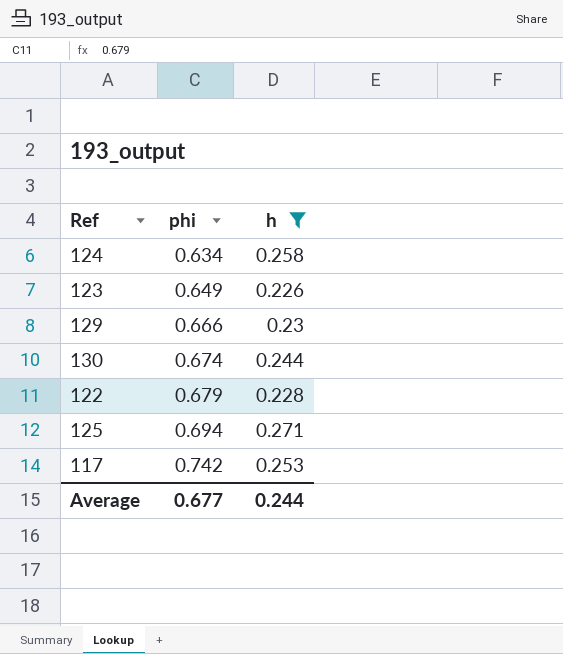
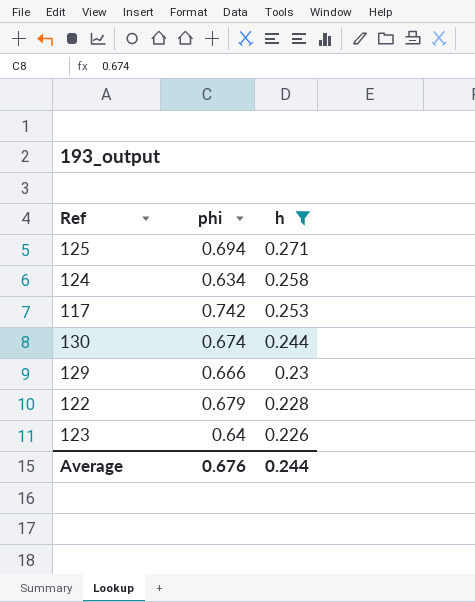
row order: phi ascending -> h descending
123 | phi: 0.649 -> 0.64
Average | phi: 0.677 -> 0.676

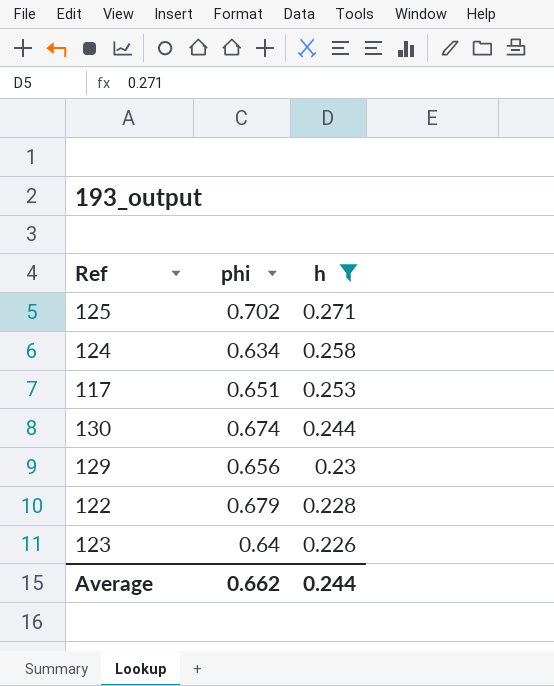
125 | phi: 0.694 -> 0.702
117 | phi: 0.742 -> 0.651
129 | phi: 0.666 -> 0.656
Average | phi: 0.676 -> 0.662

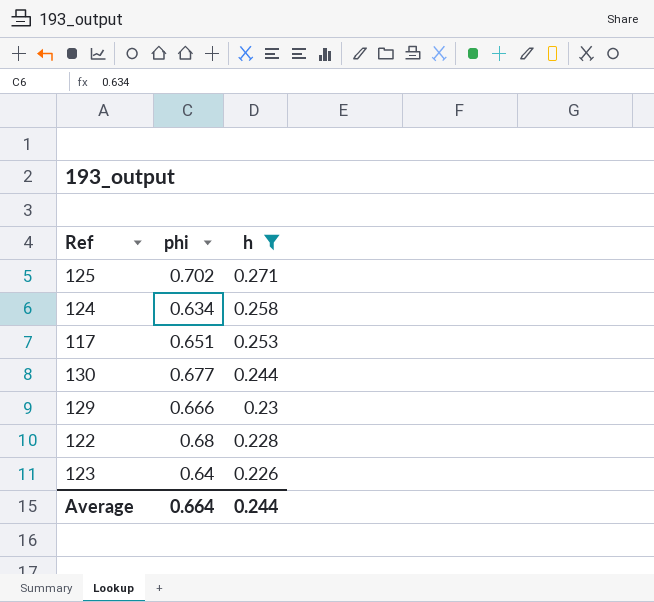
130 | phi: 0.674 -> 0.677
129 | phi: 0.656 -> 0.666
122 | phi: 0.679 -> 0.68
Average | phi: 0.662 -> 0.664

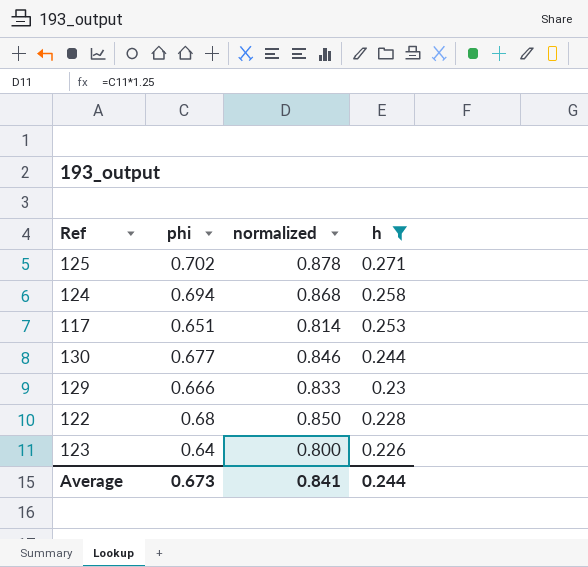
column normalized | formula: none -> [phi] * 1.25
124 | phi: 0.634 -> 0.694
Average | phi: 0.664 -> 0.673

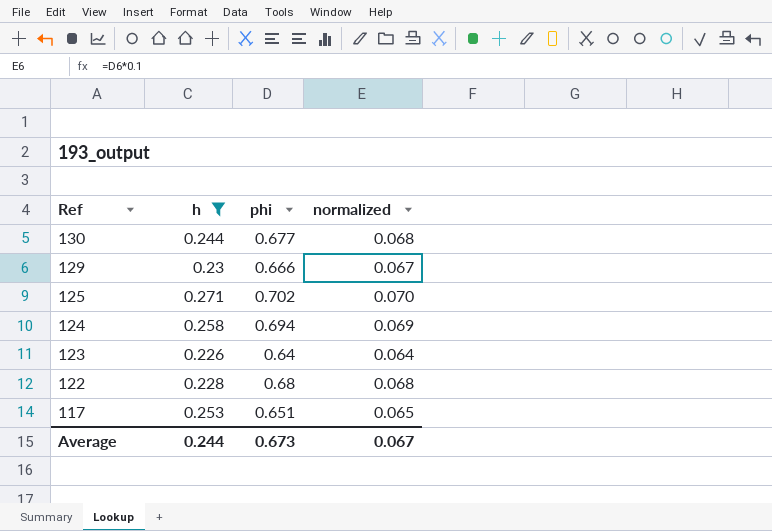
row order: h descending -> Ref descending
column h | position: 4 -> 2
column normalized | formula: [phi] * 1.25 -> [phi] * 0.1
Average | normalized: 0.841 -> 0.067

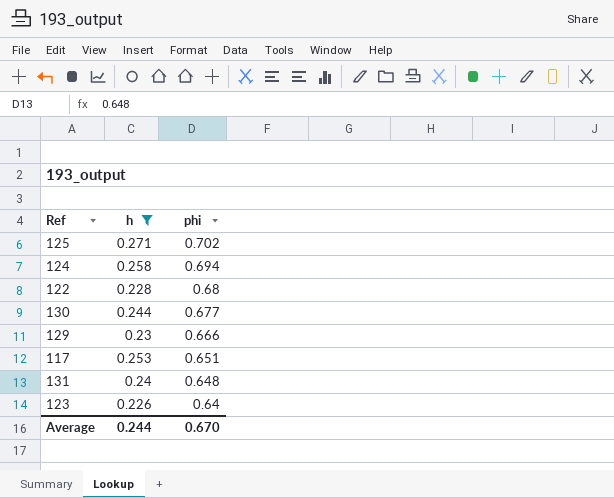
row order: Ref descending -> phi descending
column normalized | formula: [phi] * 0.1 -> none
row 131: none -> 0.24 | 0.648
Average | phi: 0.673 -> 0.670

